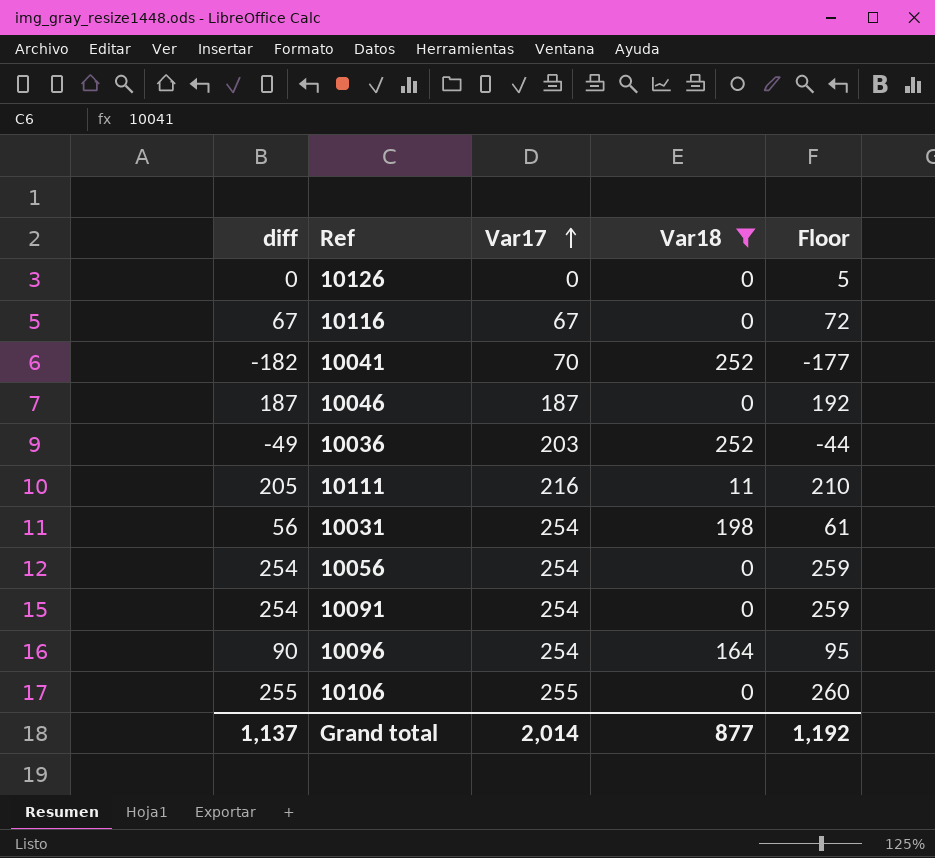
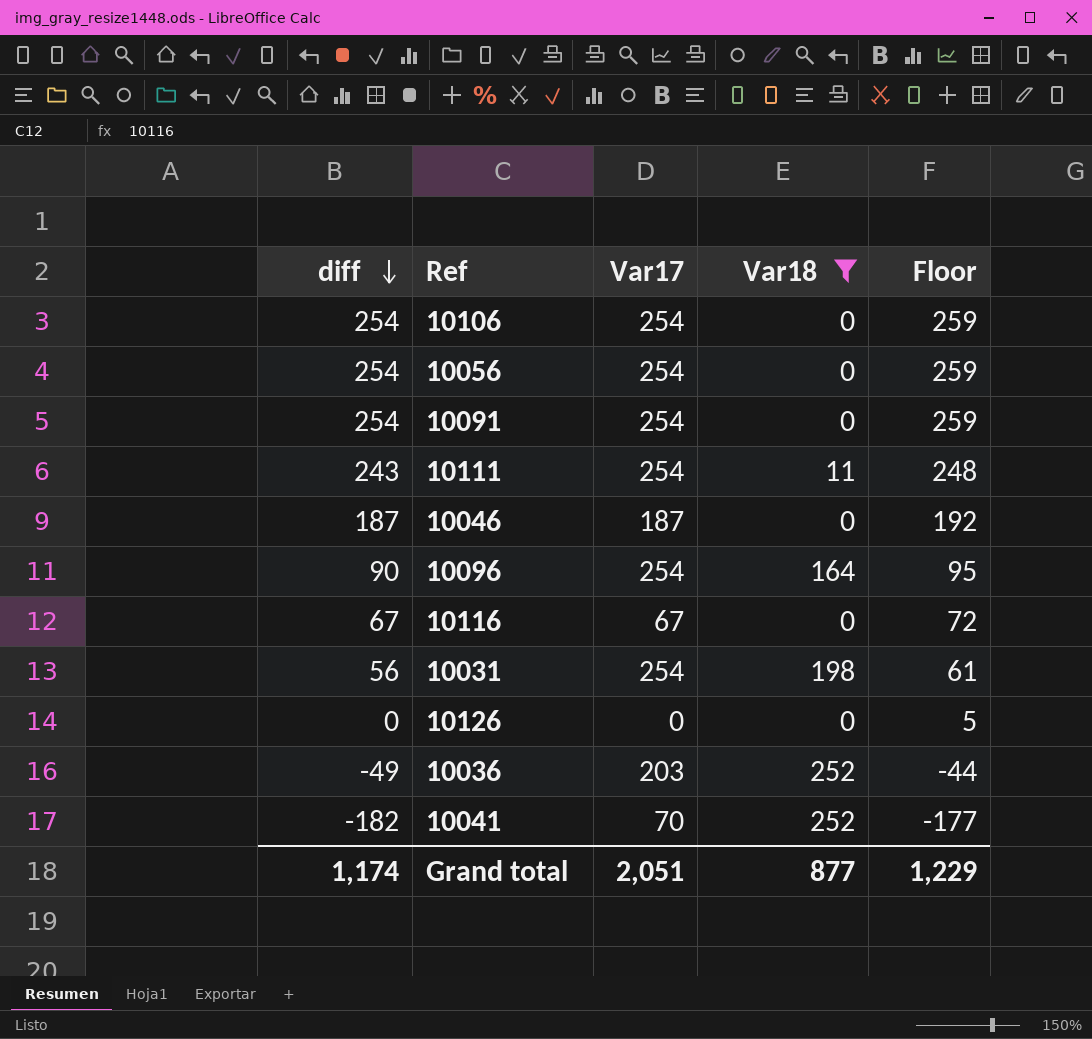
row order: Var17 ascending -> diff descending
10106 | diff: 255 -> 254
10106 | Var17: 255 -> 254
10106 | Floor: 260 -> 259
10111 | diff: 205 -> 243
10111 | Var17: 216 -> 254
10111 | Floor: 210 -> 248
Grand total | diff: 1,137 -> 1,174
Grand total | Var17: 2,014 -> 2,051
Grand total | Floor: 1,192 -> 1,229

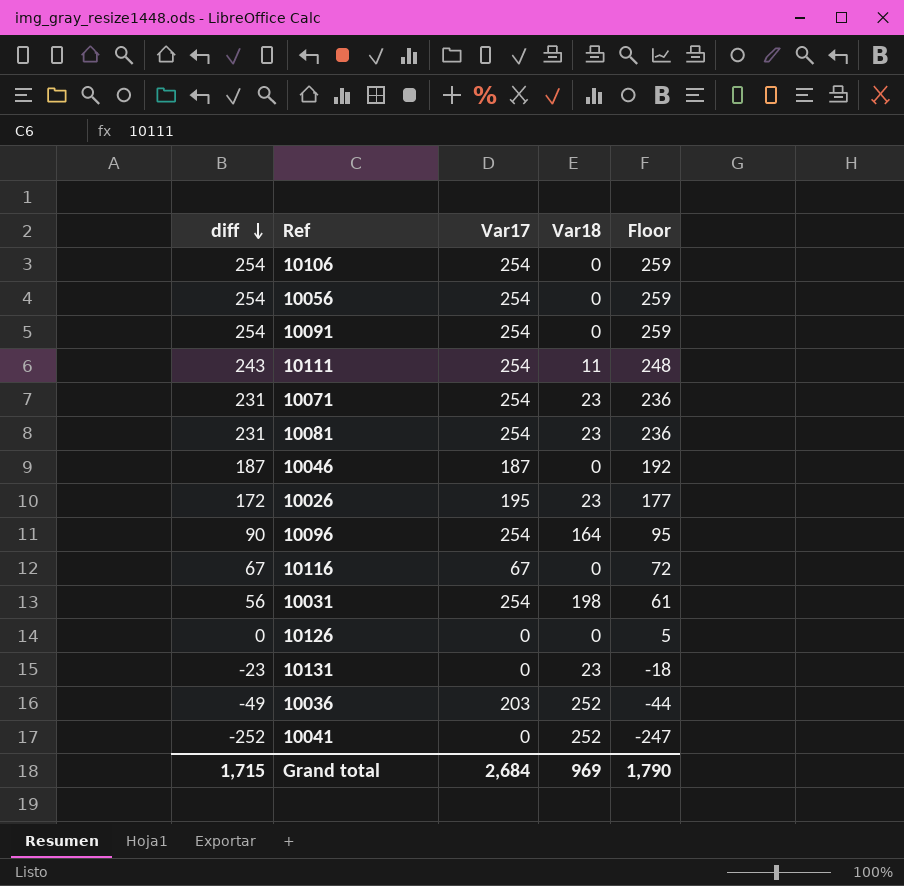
filter: Var18 != 23 -> none
10041 | diff: -182 -> -252
10041 | Var17: 70 -> 0
10041 | Floor: -177 -> -247
Grand total | diff: 1,174 -> 1,715
Grand total | Var17: 2,051 -> 2,684
Grand total | Var18: 877 -> 969
Grand total | Floor: 1,229 -> 1,790

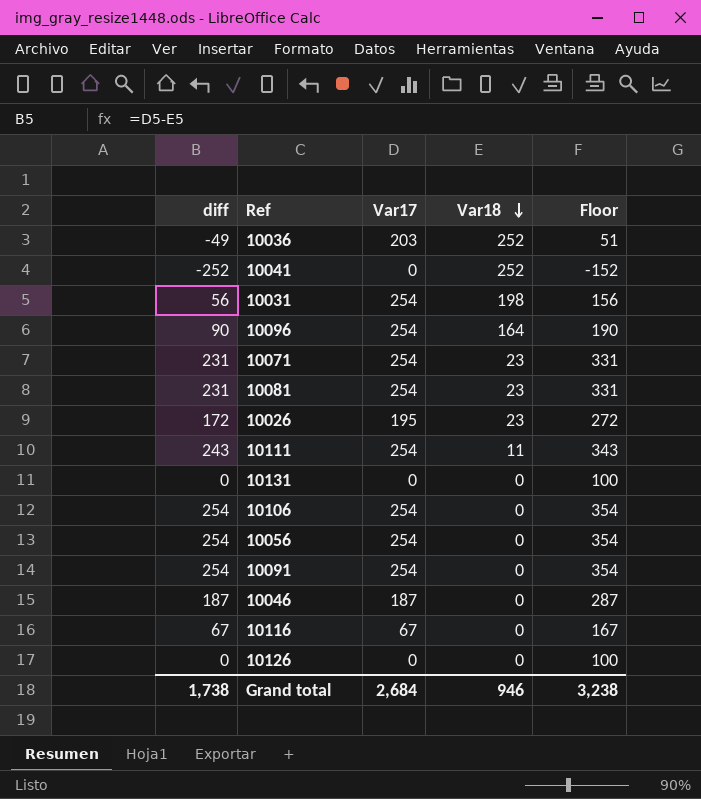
row order: diff descending -> Var18 descending
column Floor | formula: [diff] + 5 -> [diff] + 100
10131 | diff: -23 -> 0
10131 | Var18: 23 -> 0
Grand total | diff: 1,715 -> 1,738
Grand total | Var18: 969 -> 946
Grand total | Floor: 1,790 -> 3,238

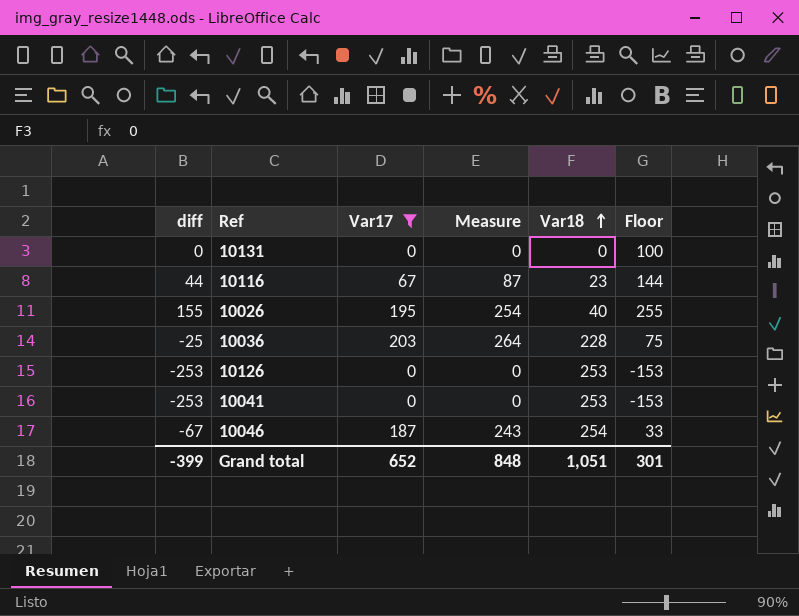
filter: none -> Var17 != 254
row order: Var18 descending -> Var18 ascending
column Measure | formula: none -> [Var17] * 1.3
10116 | diff: 67 -> 44
10116 | Var18: 0 -> 23
10116 | Floor: 167 -> 144
10026 | diff: 172 -> 155
10026 | Var18: 23 -> 40
10026 | Floor: 272 -> 255
10036 | diff: -49 -> -25
10036 | Var18: 252 -> 228
10036 | Floor: 51 -> 75
10126 | diff: 0 -> -253
10126 | Var18: 0 -> 253
10126 | Floor: 100 -> -153
10041 | diff: -252 -> -253
10041 | Var18: 252 -> 253
10041 | Floor: -152 -> -153
10046 | diff: 187 -> -67
10046 | Var18: 0 -> 254
10046 | Floor: 287 -> 33
Grand total | diff: 1,738 -> -399
Grand total | Var17: 2,684 -> 652
Grand total | Var18: 946 -> 1,051
Grand total | Floor: 3,238 -> 301

